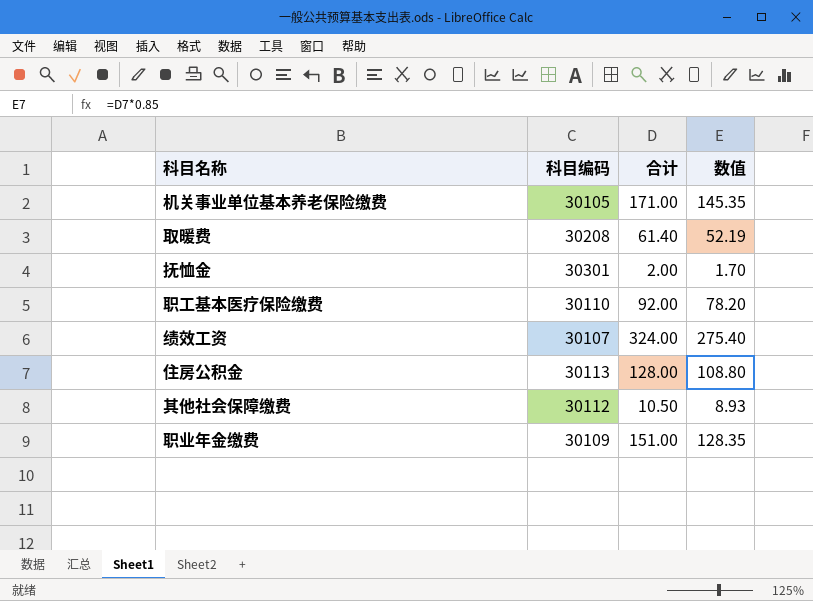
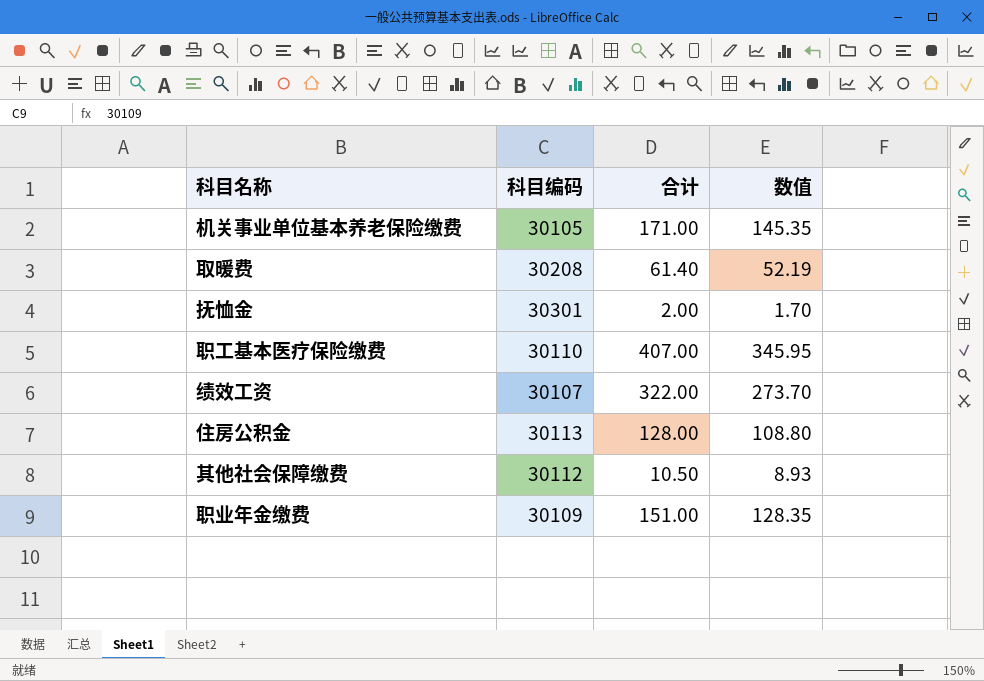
职工基本医疗保险缴费 | 合计: 92.00 -> 407.00
职工基本医疗保险缴费 | 数值: 78.20 -> 345.95
绩效工资 | 合计: 324.00 -> 322.00
绩效工资 | 数值: 275.40 -> 273.70

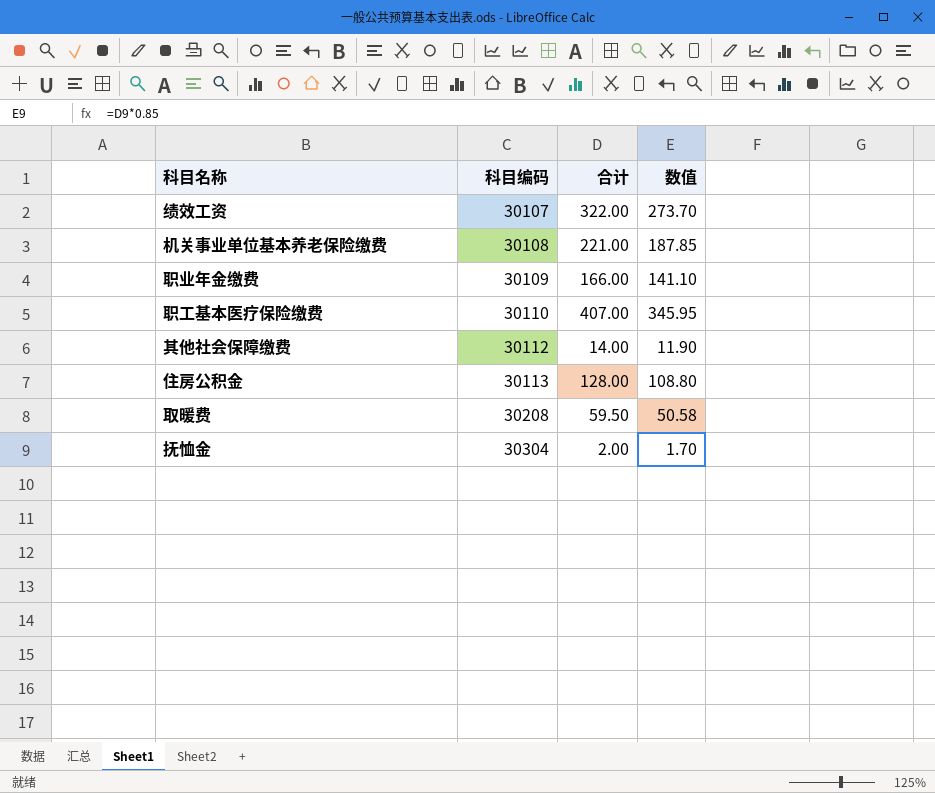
row order: none -> 科目编码 ascending
机关事业单位基本养老保险缴费 | 科目编码: 30105 -> 30108
机关事业单位基本养老保险缴费 | 合计: 171.00 -> 221.00
机关事业单位基本养老保险缴费 | 数值: 145.35 -> 187.85
职业年金缴费 | 合计: 151.00 -> 166.00
职业年金缴费 | 数值: 128.35 -> 141.10
其他社会保障缴费 | 合计: 10.50 -> 14.00
其他社会保障缴费 | 数值: 8.93 -> 11.90
取暖费 | 合计: 61.40 -> 59.50
取暖费 | 数值: 52.19 -> 50.58
抚恤金 | 科目编码: 30301 -> 30304

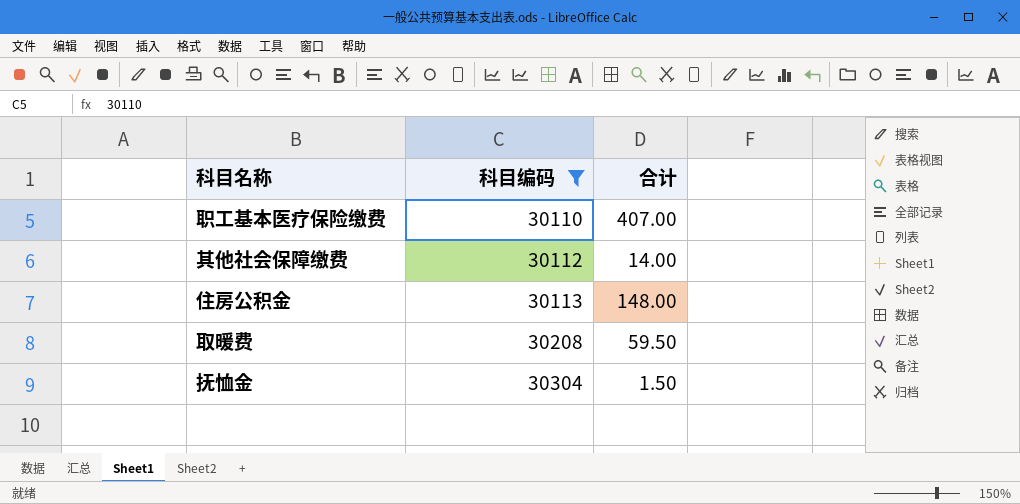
filter: none -> 科目编码 >= 30110
column 数值 | formula: [合计] * 0.85 -> none
住房公积金 | 合计: 128.00 -> 148.00
抚恤金 | 合计: 2.00 -> 1.50

